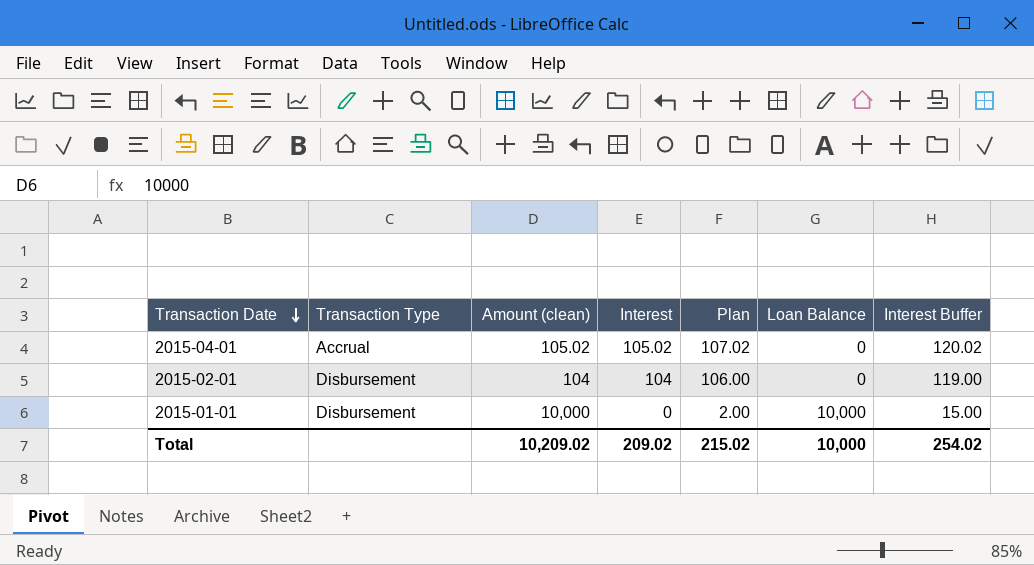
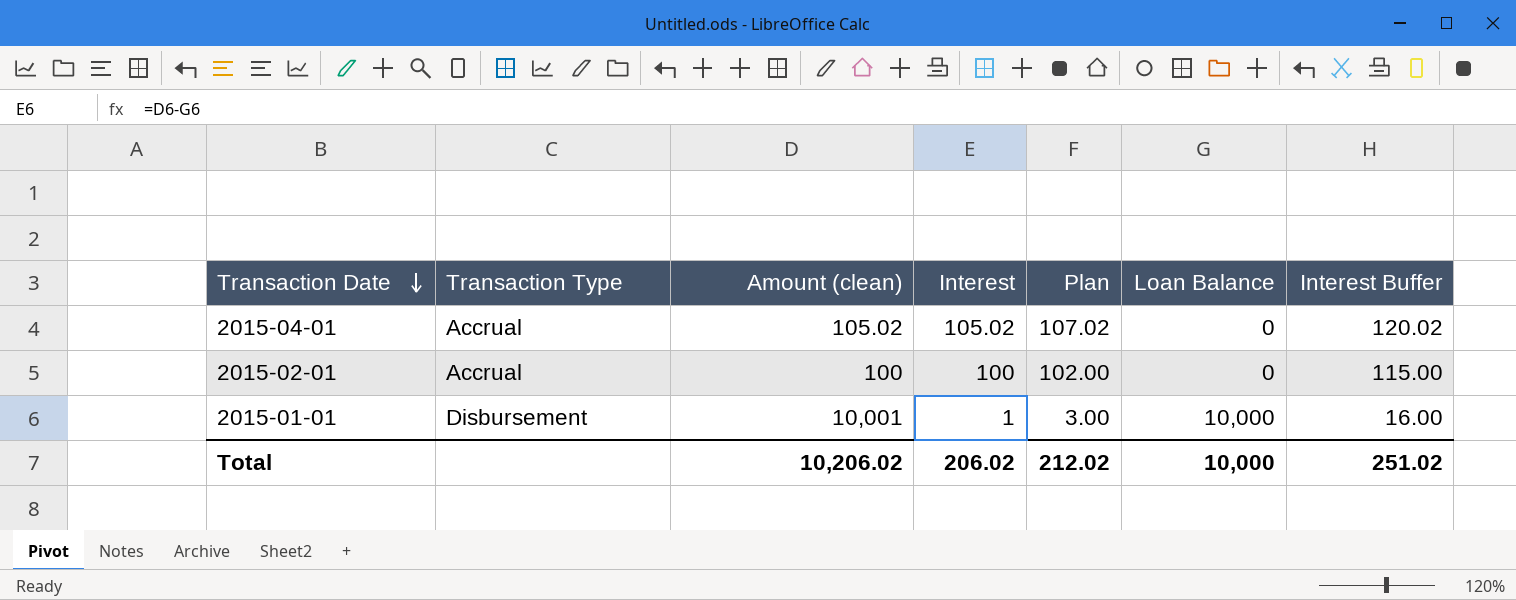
2015-02-01 | Transaction Type: Disbursement -> Accrual
2015-02-01 | Amount (clean): 104 -> 100
2015-02-01 | Interest: 104 -> 100
2015-02-01 | Plan: 106.00 -> 102.00
2015-02-01 | Interest Buffer: 119.00 -> 115.00
2015-01-01 | Amount (clean): 10,000 -> 10,001
2015-01-01 | Interest: 0 -> 1
2015-01-01 | Plan: 2.00 -> 3.00
2015-01-01 | Interest Buffer: 15.00 -> 16.00
Total | Amount (clean): 10,209.02 -> 10,206.02
Total | Interest: 209.02 -> 206.02
Total | Plan: 215.02 -> 212.02
Total | Interest Buffer: 254.02 -> 251.02

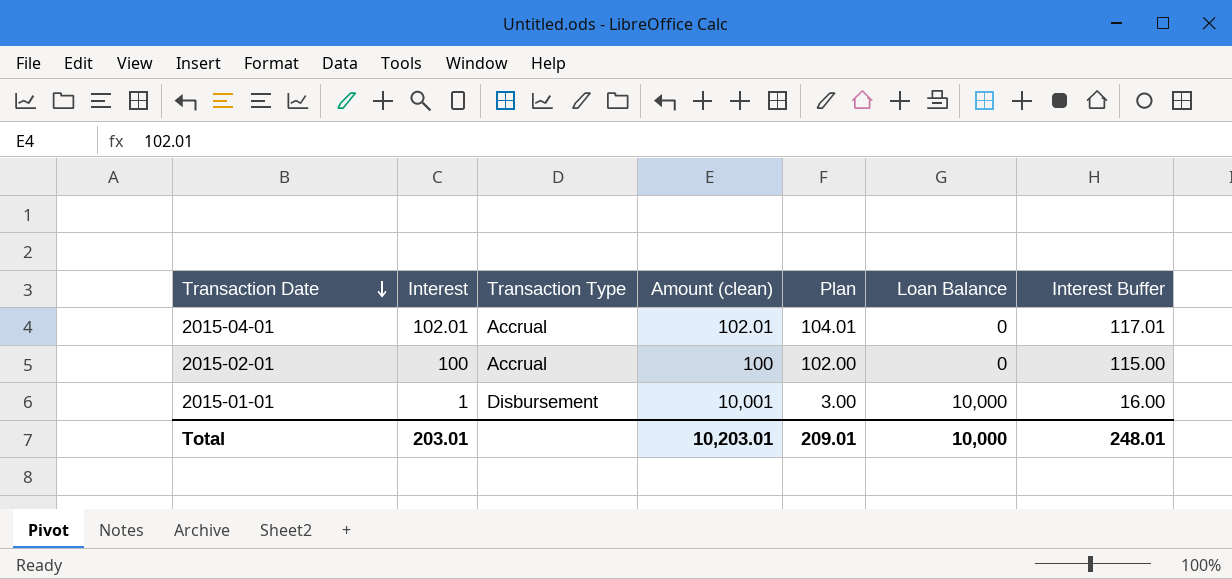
column Interest | position: 4 -> 2
2015-04-01 | Interest: 105.02 -> 102.01
2015-04-01 | Amount (clean): 105.02 -> 102.01
2015-04-01 | Plan: 107.02 -> 104.01
2015-04-01 | Interest Buffer: 120.02 -> 117.01
Total | Interest: 206.02 -> 203.01
Total | Amount (clean): 10,206.02 -> 10,203.01
Total | Plan: 212.02 -> 209.01
Total | Interest Buffer: 251.02 -> 248.01

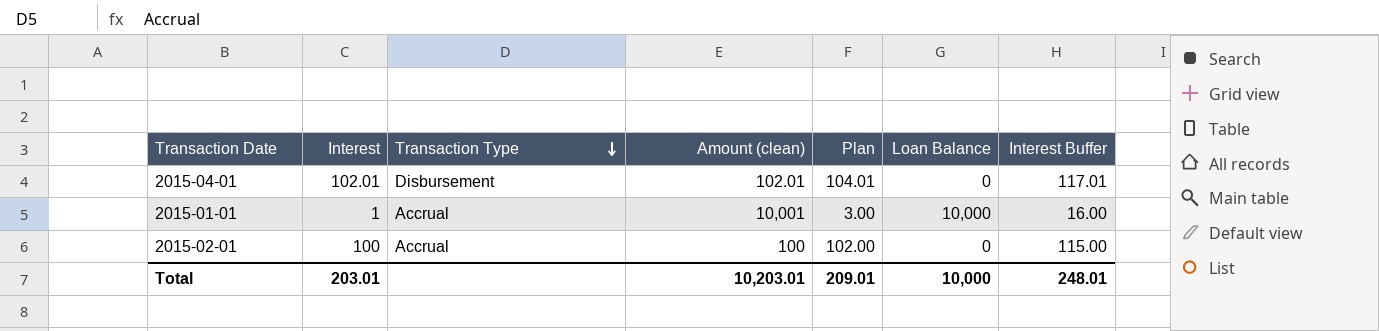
row order: Transaction Date descending -> Transaction Type descending
2015-04-01 | Transaction Type: Accrual -> Disbursement
2015-01-01 | Transaction Type: Disbursement -> Accrual

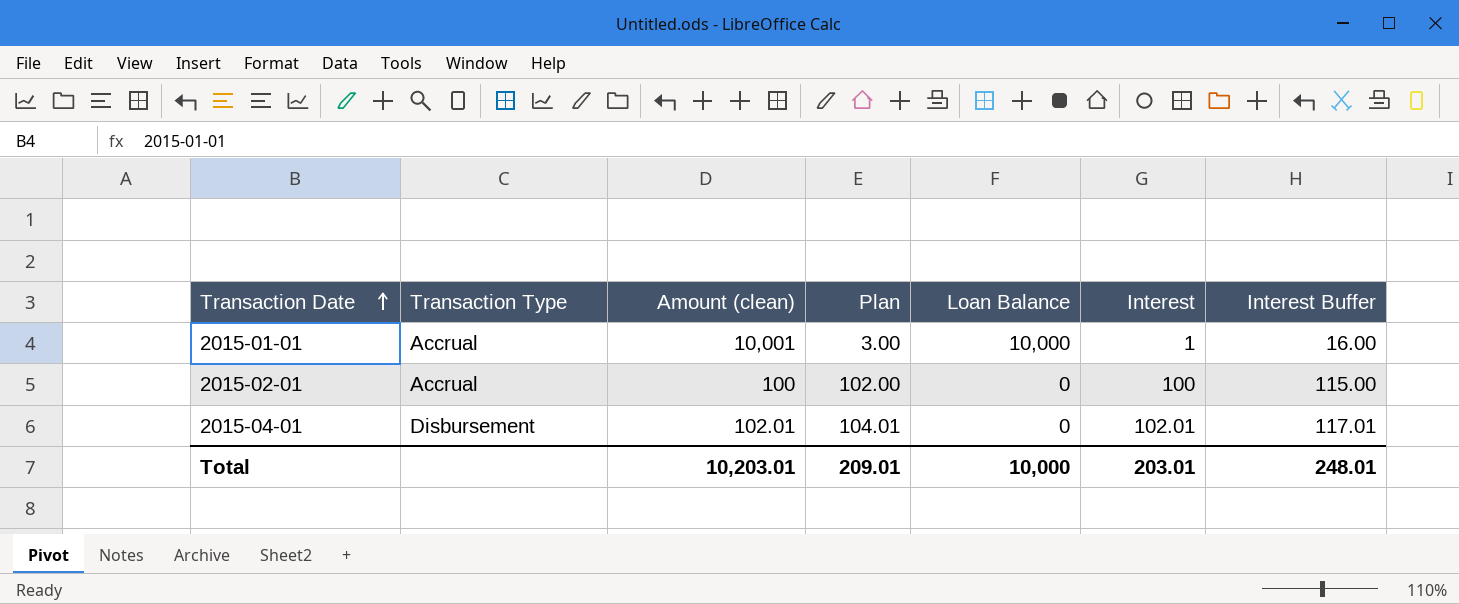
row order: Transaction Type descending -> Transaction Date ascending
column Interest | position: 2 -> 6

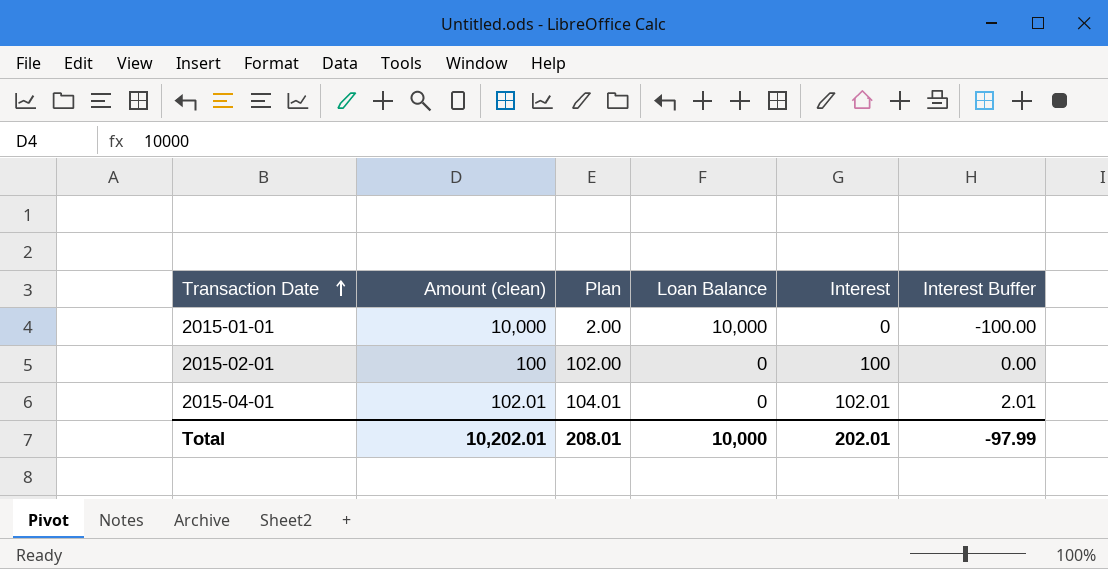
column Transaction Type | position: 2 -> none
column Interest Buffer | formula: [Interest] + 15 -> [Interest] - 100
2015-01-01 | Amount (clean): 10,001 -> 10,000
2015-01-01 | Plan: 3.00 -> 2.00
2015-01-01 | Interest: 1 -> 0
Total | Amount (clean): 10,203.01 -> 10,202.01
Total | Plan: 209.01 -> 208.01
Total | Interest: 203.01 -> 202.01
Total | Interest Buffer: 248.01 -> -97.99

